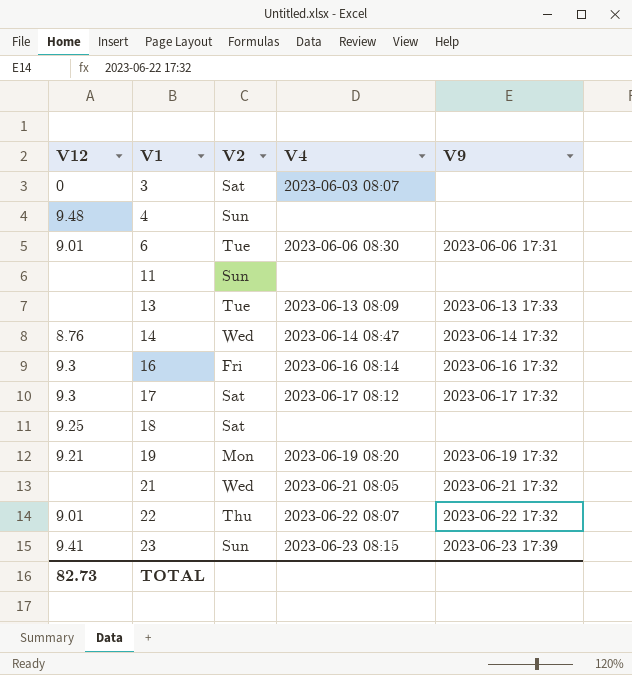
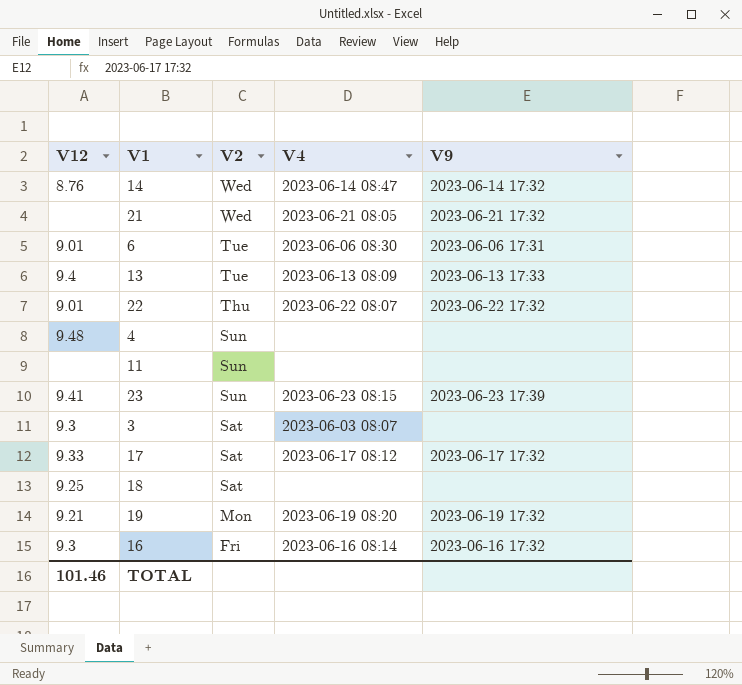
row order: V1 ascending -> V2 descending
13 | V12: none -> 9.4
3 | V12: 0 -> 9.3
17 | V12: 9.3 -> 9.33
TOTAL | V12: 82.73 -> 101.46

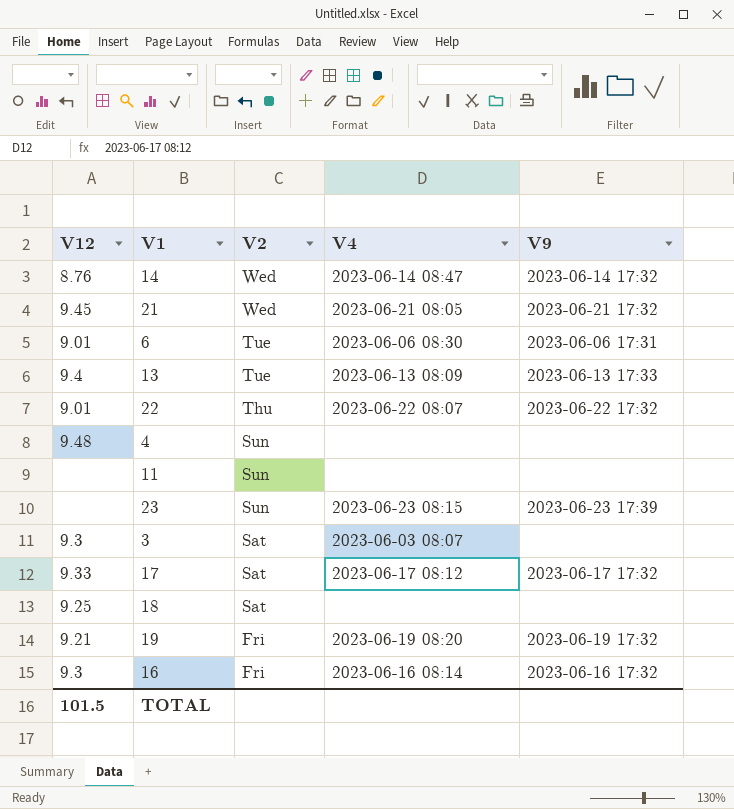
21 | V12: none -> 9.45
23 | V12: 9.41 -> none
19 | V2: Mon -> Fri
TOTAL | V12: 101.46 -> 101.5

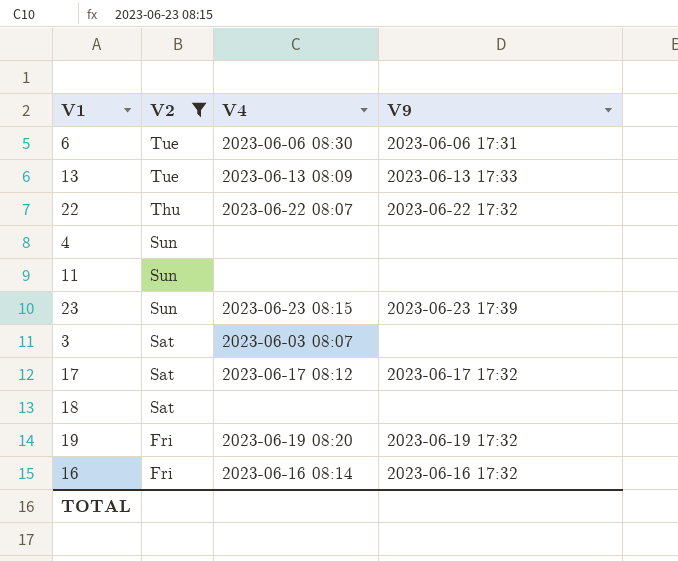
filter: none -> V2 != Wed
column V12 | position: 1 -> none

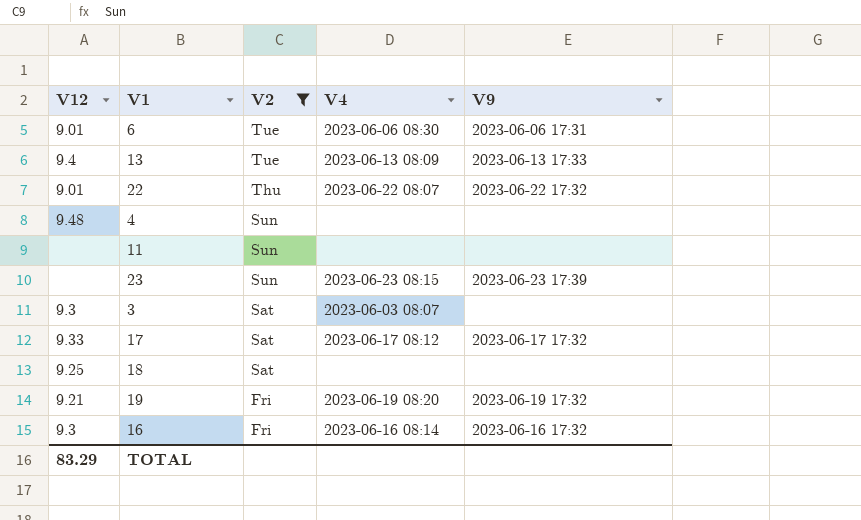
column V12 | position: none -> 1

